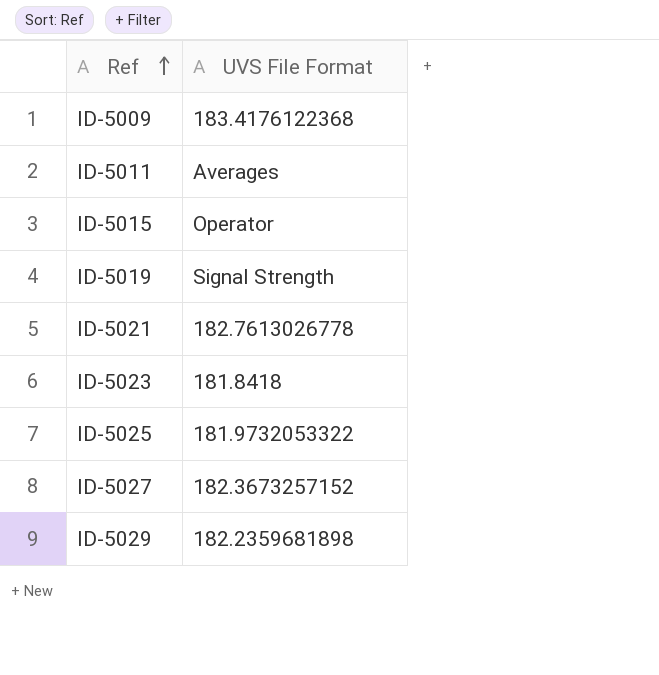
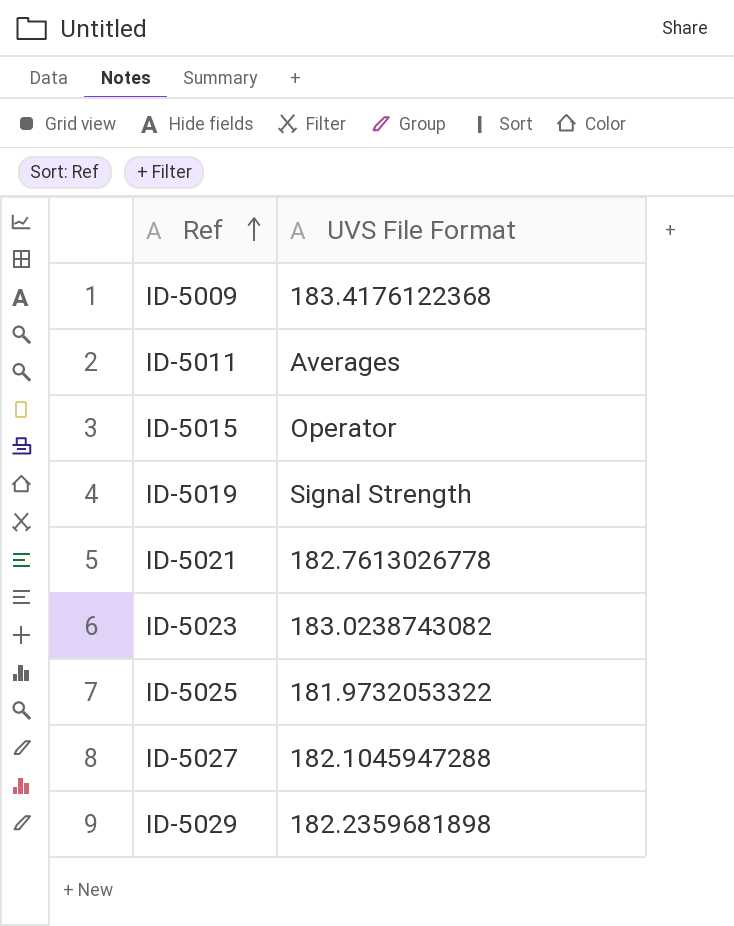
ID-5023 | UVS File Format: 181.8418 -> 183.0238743082
ID-5027 | UVS File Format: 182.3673257152 -> 182.1045947288

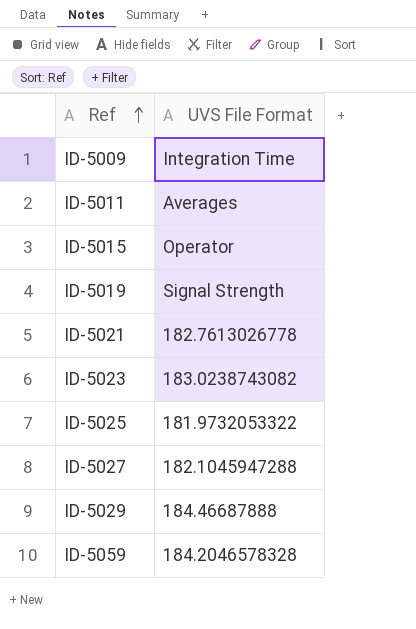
ID-5009 | UVS File Format: 183.4176122368 -> Integration Time
ID-5029 | UVS File Format: 182.2359681898 -> 184.46687888
row ID-5059: none -> 184.2046578328

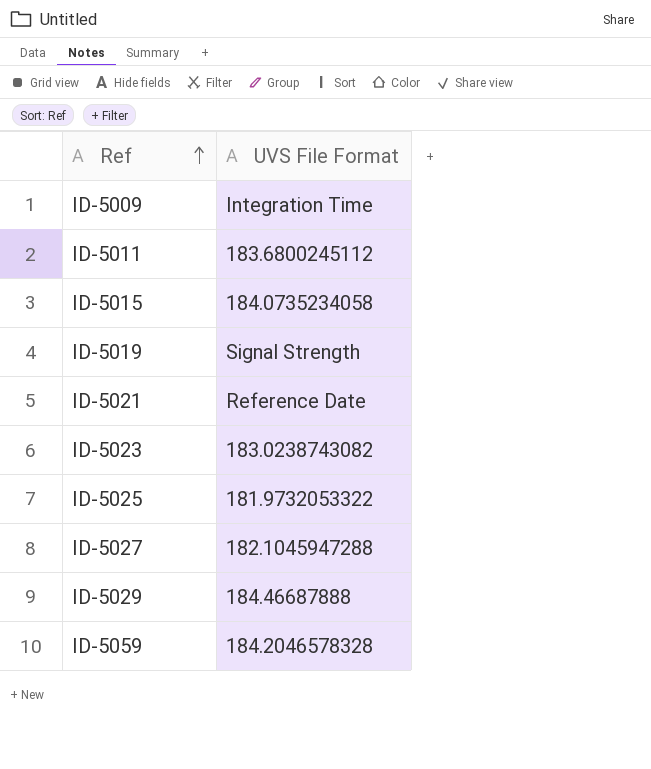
ID-5011 | UVS File Format: Averages -> 183.6800245112
ID-5015 | UVS File Format: Operator -> 184.0735234058
ID-5021 | UVS File Format: 182.7613026778 -> Reference Date

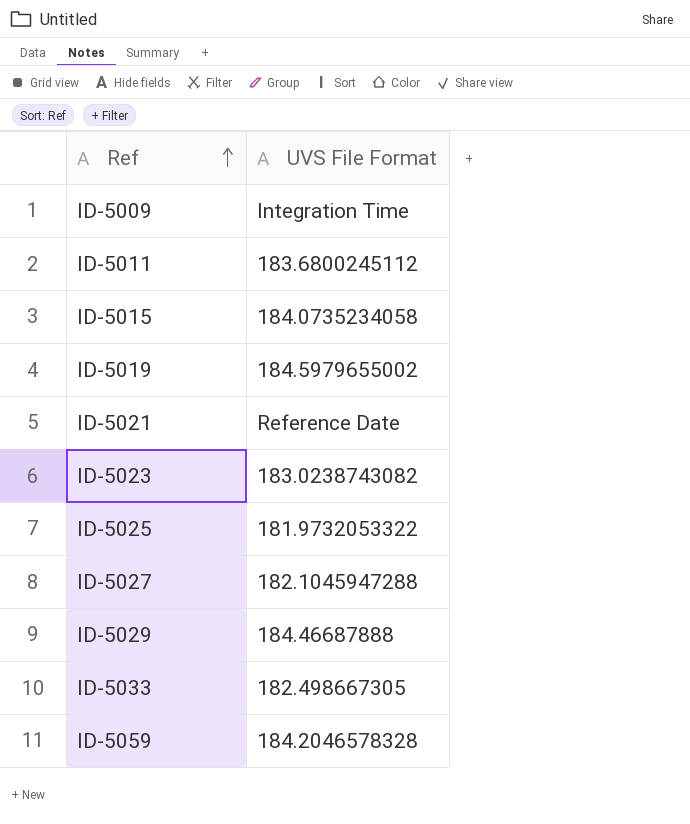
ID-5019 | UVS File Format: Signal Strength -> 184.5979655002
row ID-5033: none -> 182.498667305

